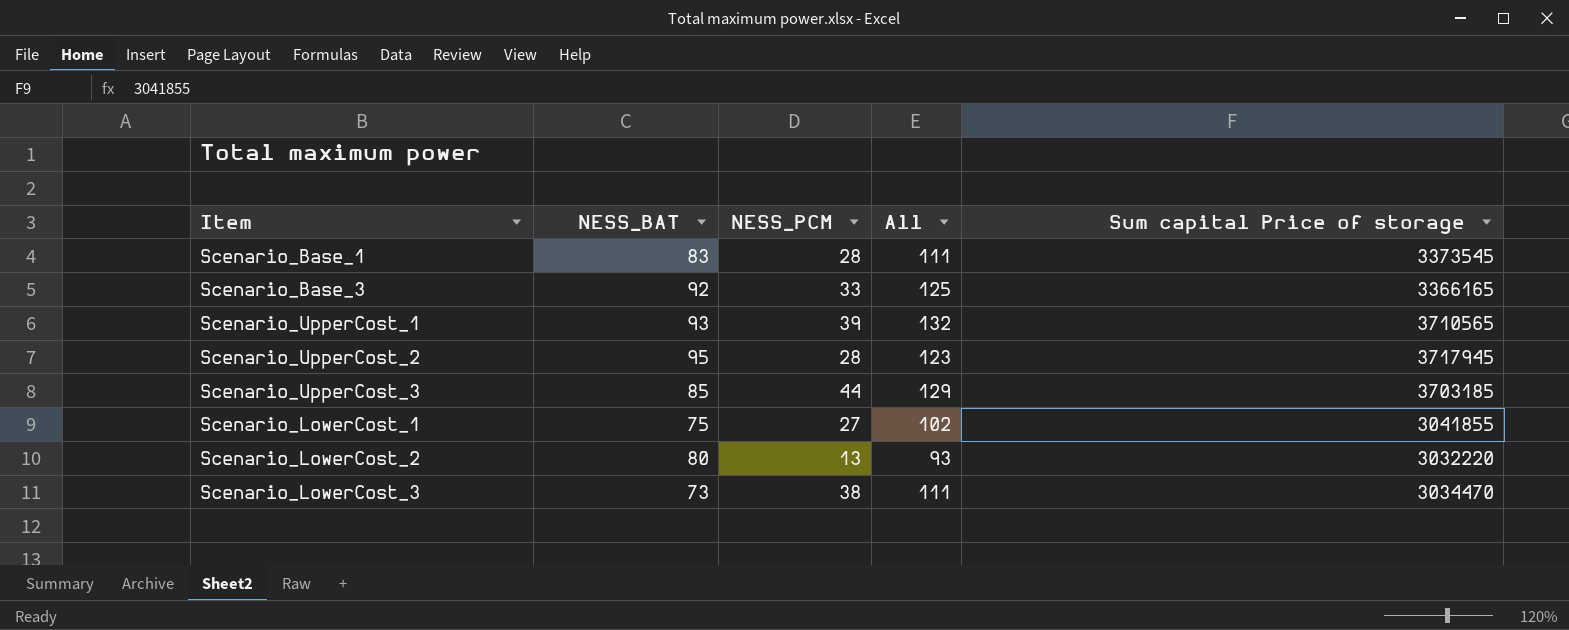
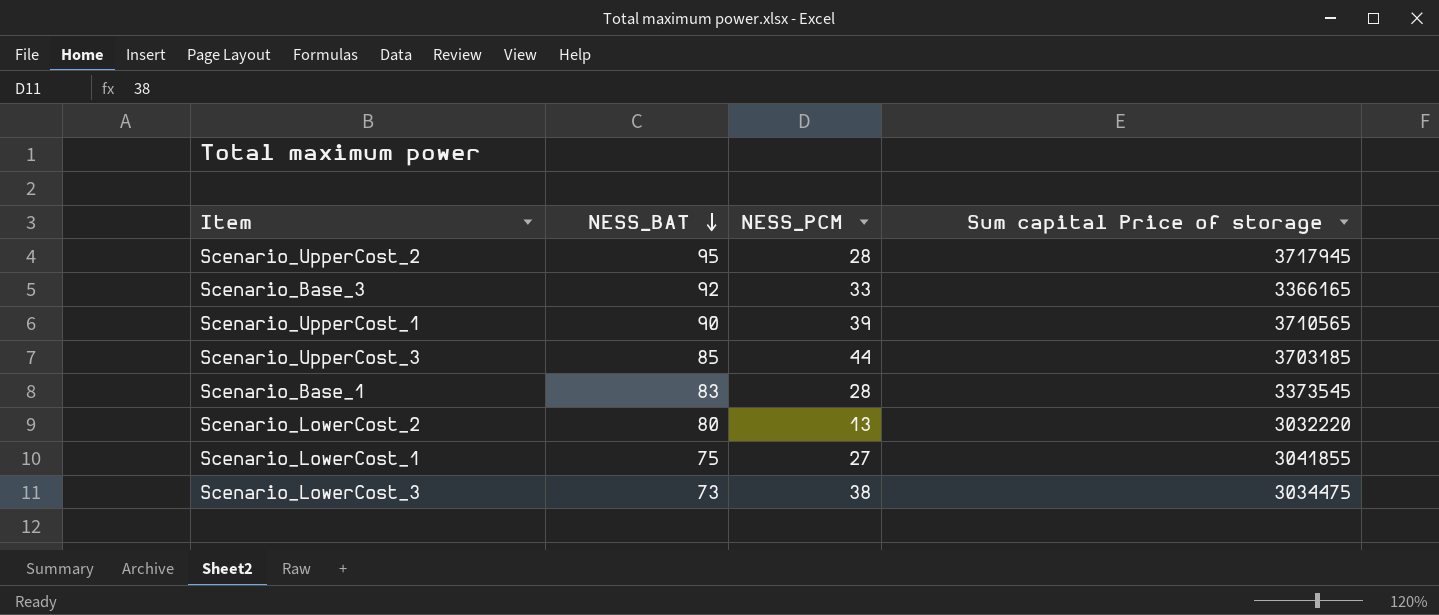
row order: none -> NESS_BAT descending
column All | formula: [NESS_BAT] + [NESS_PCM] -> none
Scenario_UpperCost_1 | NESS_BAT: 93 -> 90
Scenario_LowerCost_3 | Sum capital Price of storage: 3034470 -> 3034475

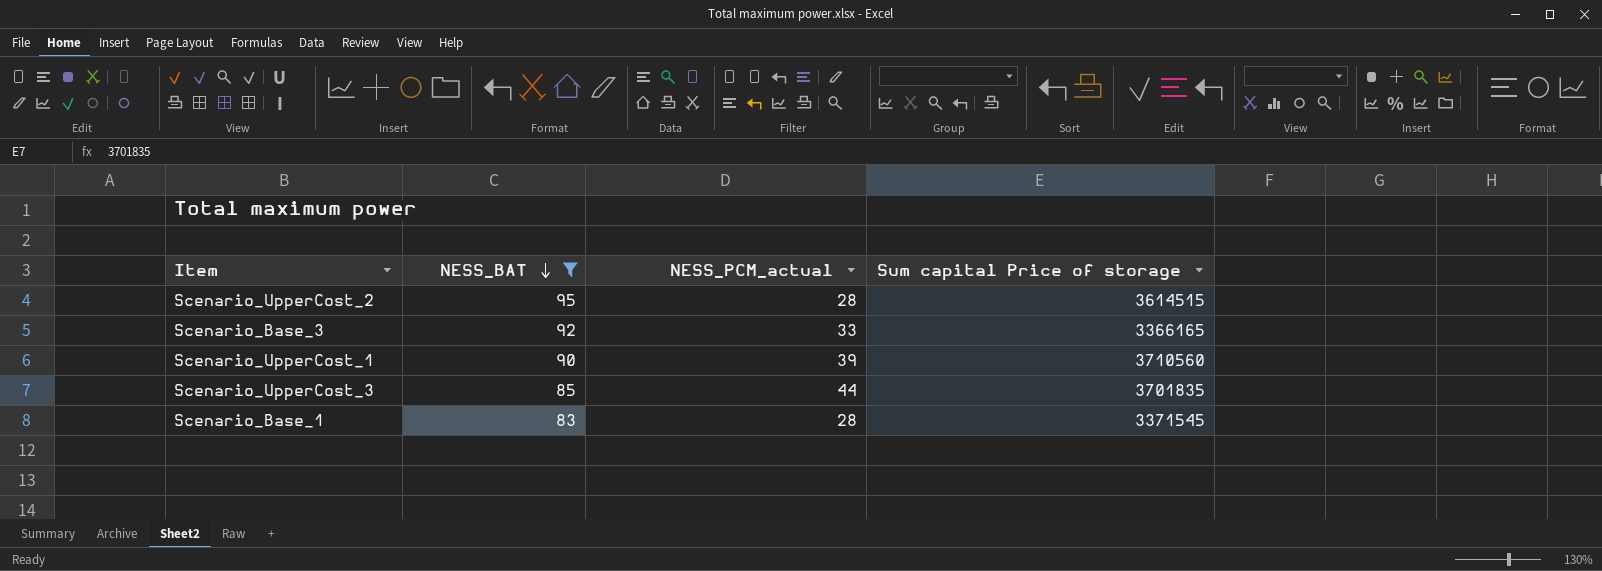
filter: none -> NESS_BAT >= 83
column name: NESS_PCM -> NESS_PCM_actual
Scenario_UpperCost_2 | Sum capital Price of storage: 3717945 -> 3614515
Scenario_UpperCost_1 | Sum capital Price of storage: 3710565 -> 3710560
Scenario_UpperCost_3 | Sum capital Price of storage: 3703185 -> 3701835
Scenario_Base_1 | Sum capital Price of storage: 3373545 -> 3371545

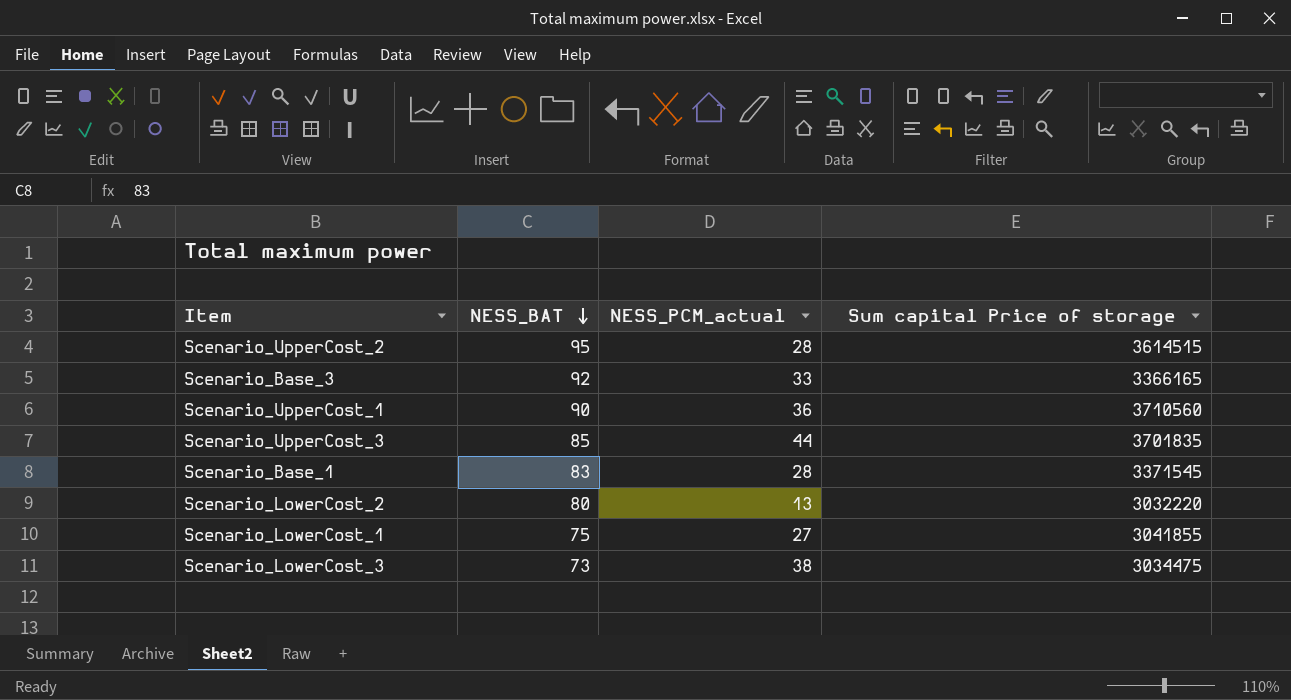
filter: NESS_BAT >= 83 -> none
Scenario_UpperCost_1 | NESS_PCM_actual: 39 -> 36

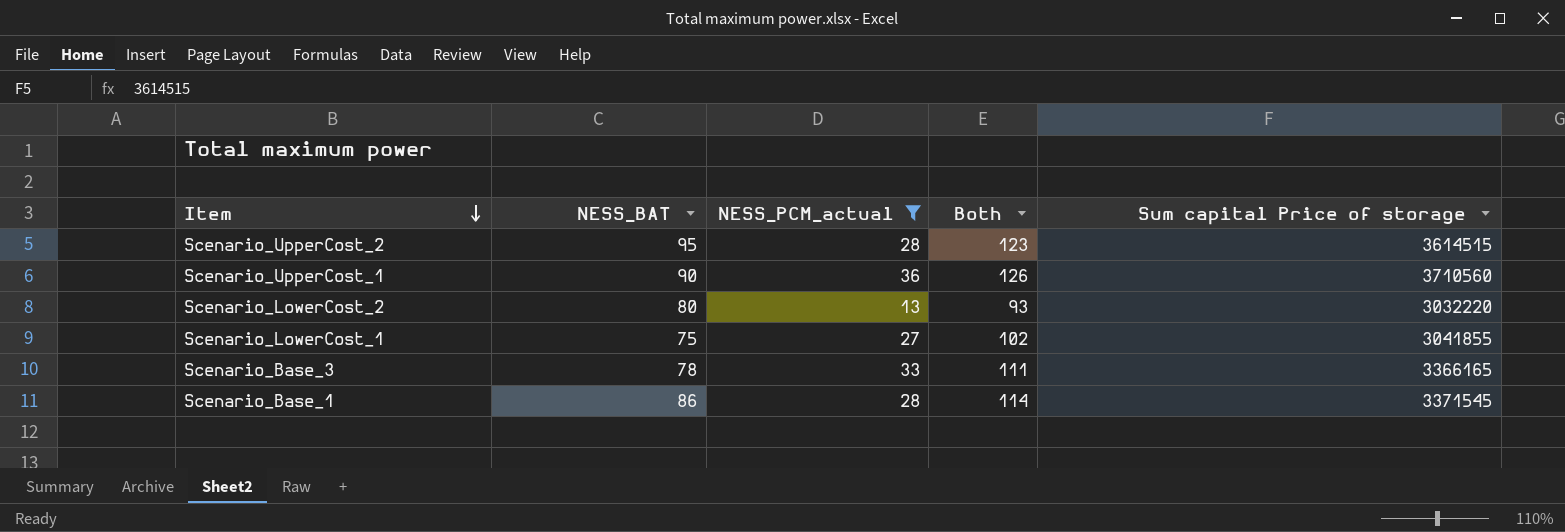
filter: none -> NESS_PCM_actual <= 36
row order: NESS_BAT descending -> Item descending
column Both | formula: none -> [NESS_BAT] + [NESS_PCM_actual]
Scenario_Base_3 | NESS_BAT: 92 -> 78
Scenario_Base_1 | NESS_BAT: 83 -> 86

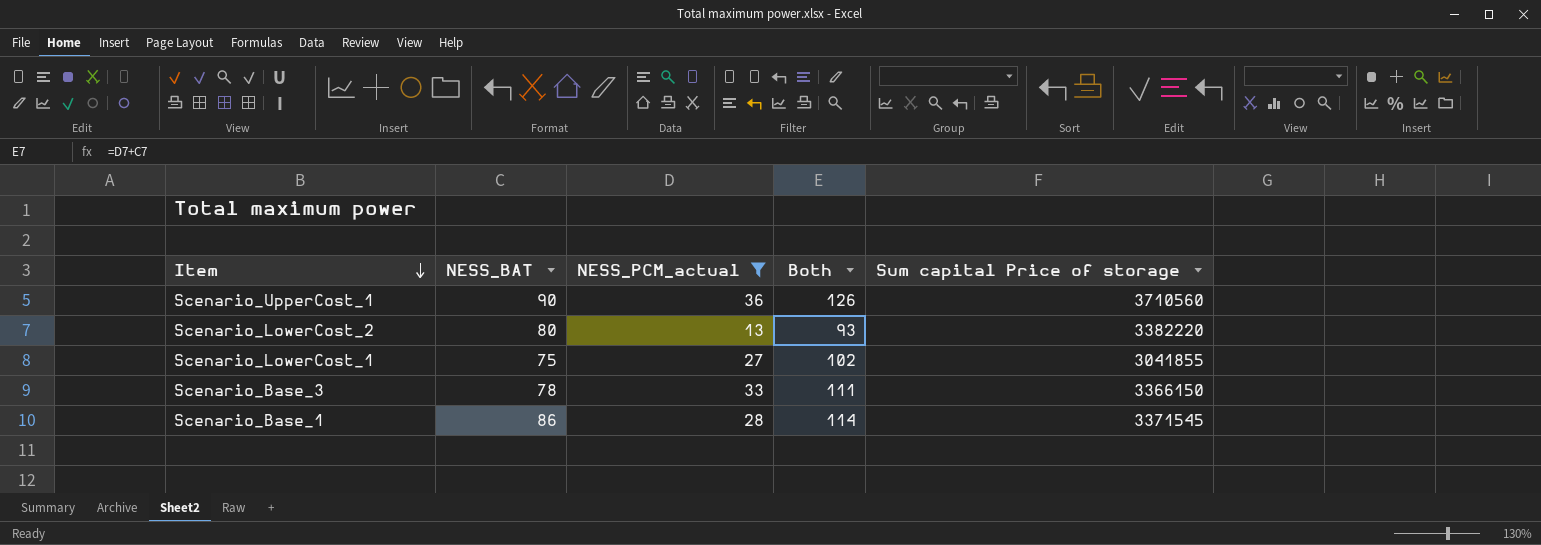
row Scenario_UpperCost_2: 95 | 28 | 123 | 3614515 -> none
Scenario_LowerCost_2 | Sum capital Price of storage: 3032220 -> 3382220
Scenario_Base_3 | Sum capital Price of storage: 3366165 -> 3366150

